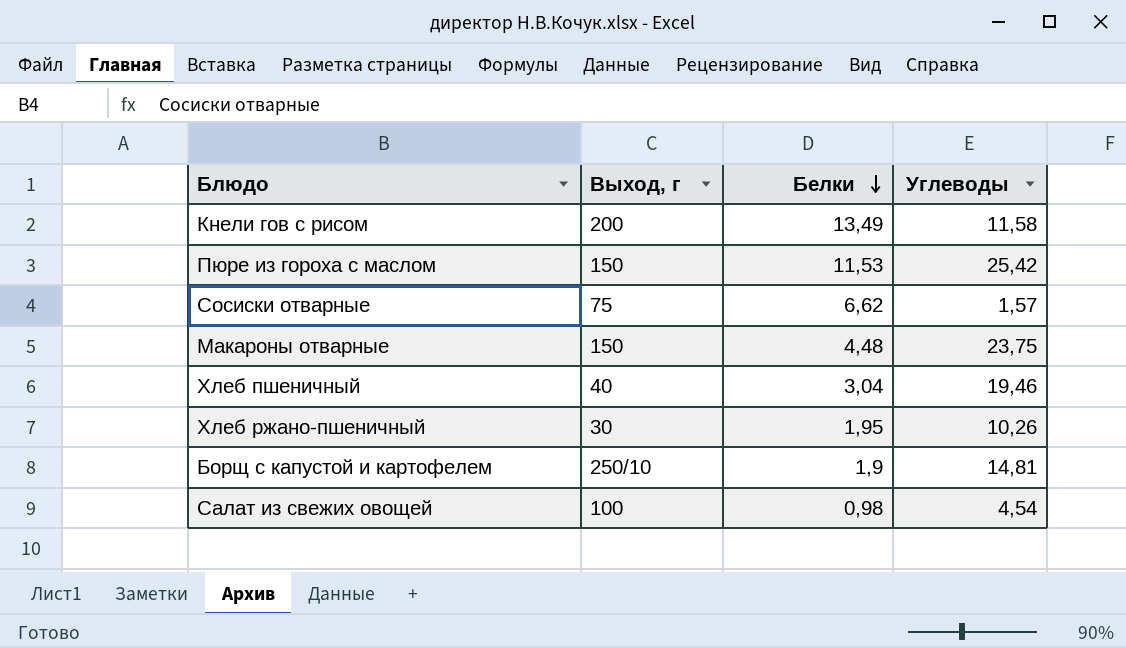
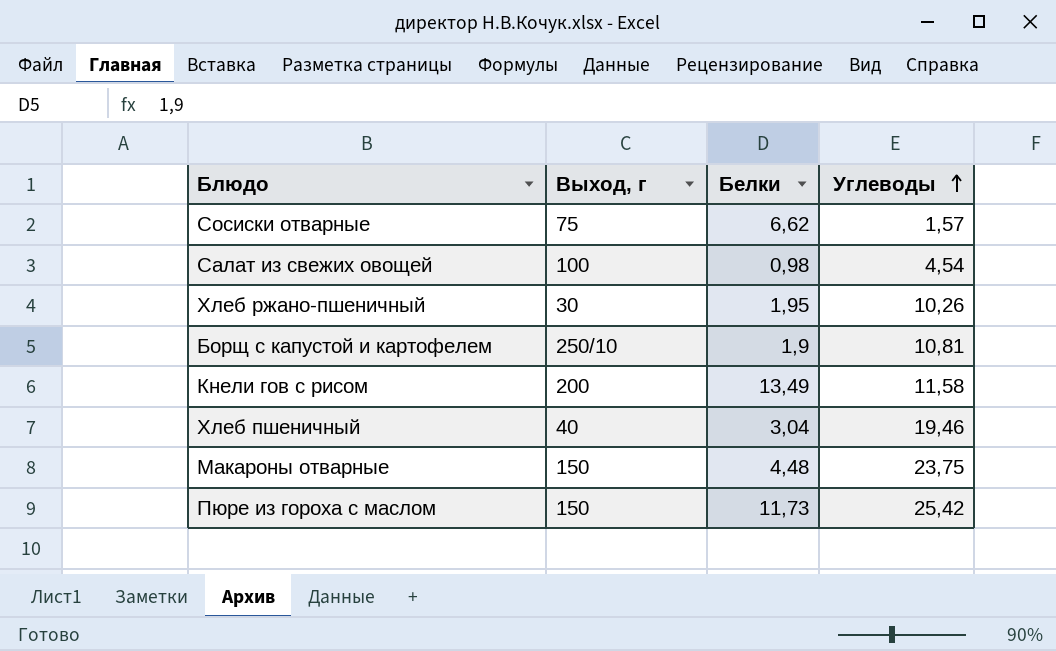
row order: Белки descending -> Углеводы ascending
Борщ с капустой и картофелем | Углеводы: 14,81 -> 10,81
Пюре из гороха с маслом | Белки: 11,53 -> 11,73

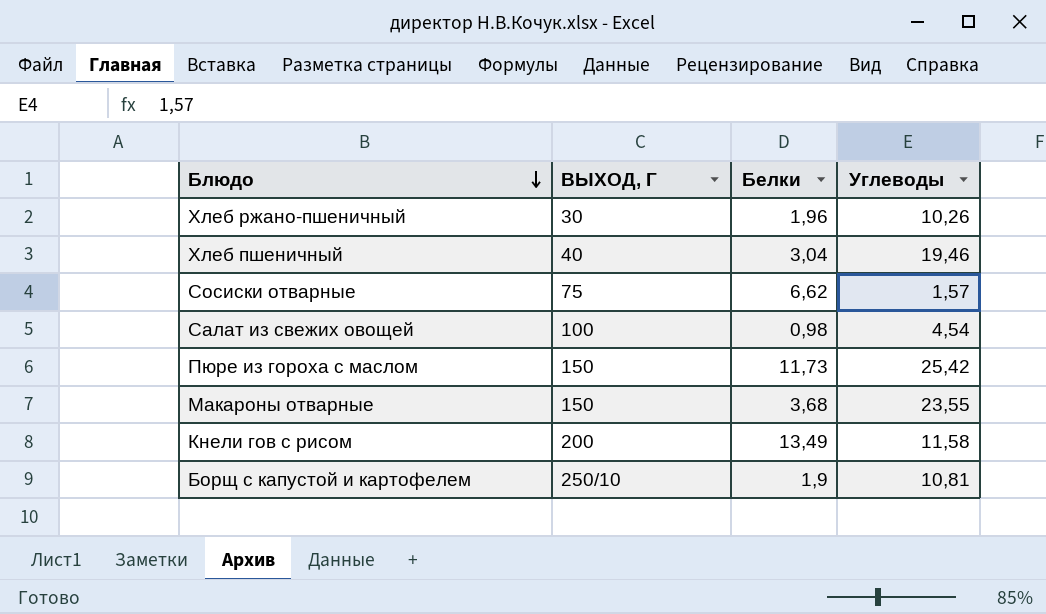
row order: Углеводы ascending -> Блюдо descending
column name: Выход, г -> ВЫХОД, Г
Хлеб ржано-пшеничный | Белки: 1,95 -> 1,96
Макароны отварные | Белки: 4,48 -> 3,68
Макароны отварные | Углеводы: 23,75 -> 23,55

